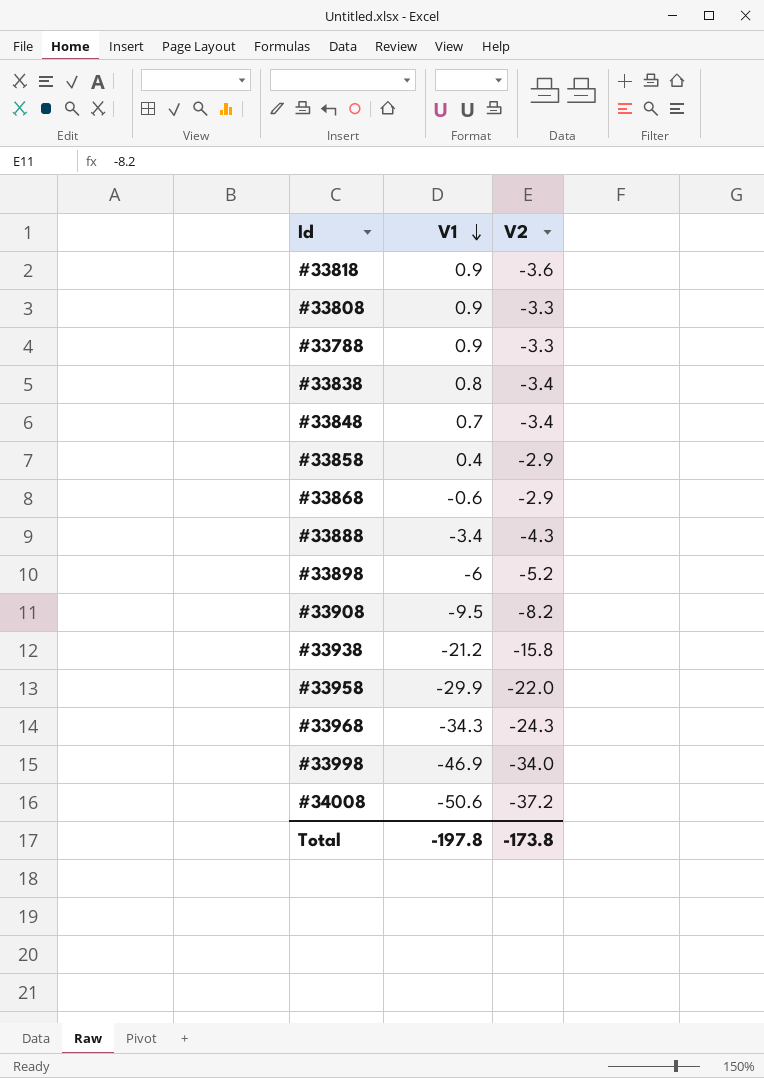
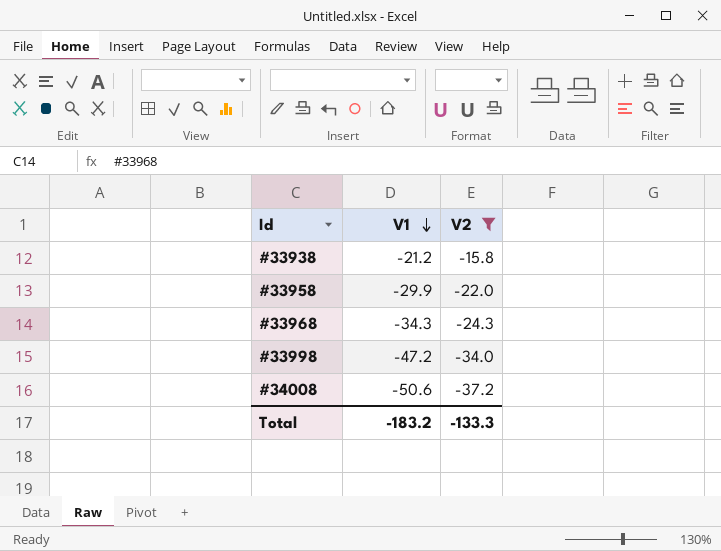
filter: none -> V2 <= -15.8
#33998 | V1: -46.9 -> -47.2
Total | V1: -197.8 -> -183.2
Total | V2: -173.8 -> -133.3

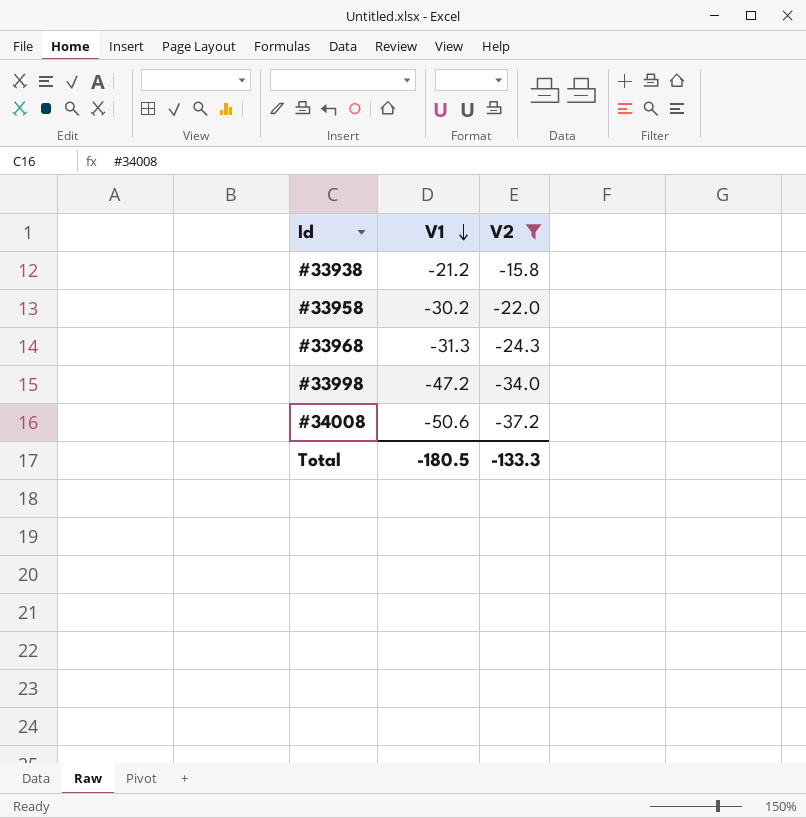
#33958 | V1: -29.9 -> -30.2
#33968 | V1: -34.3 -> -31.3
Total | V1: -183.2 -> -180.5

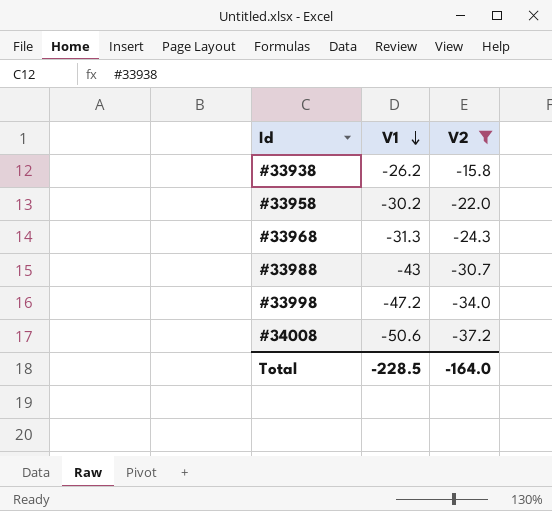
#33938 | V1: -21.2 -> -26.2
row #33988: none -> -43 | -30.7
Total | V1: -180.5 -> -228.5
Total | V2: -133.3 -> -164.0

